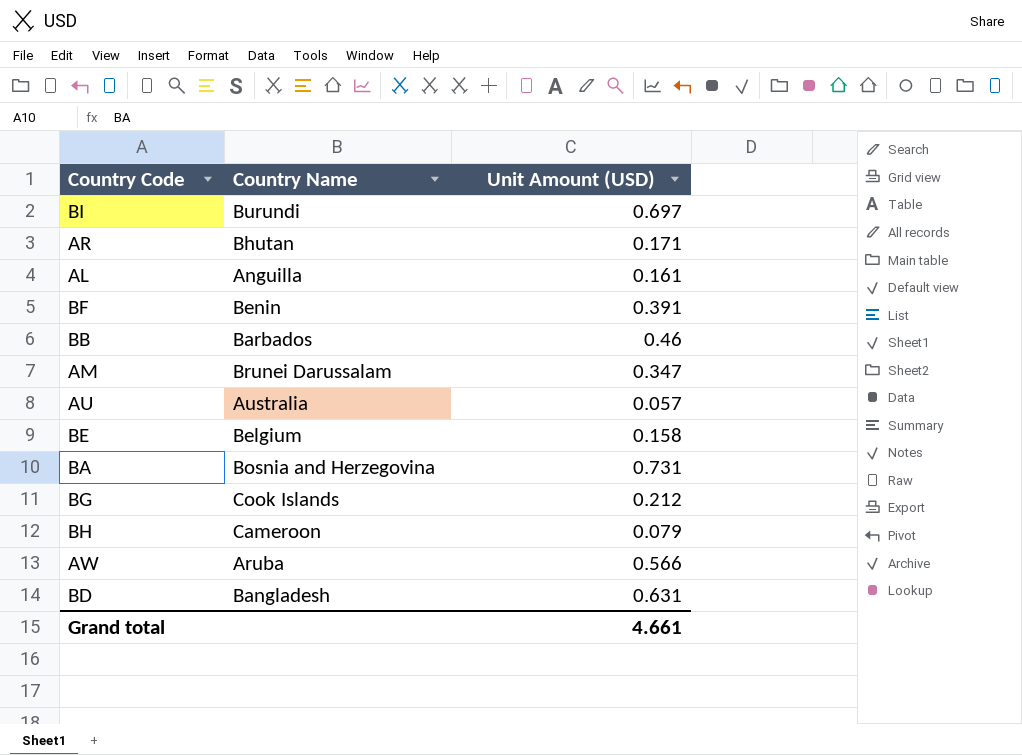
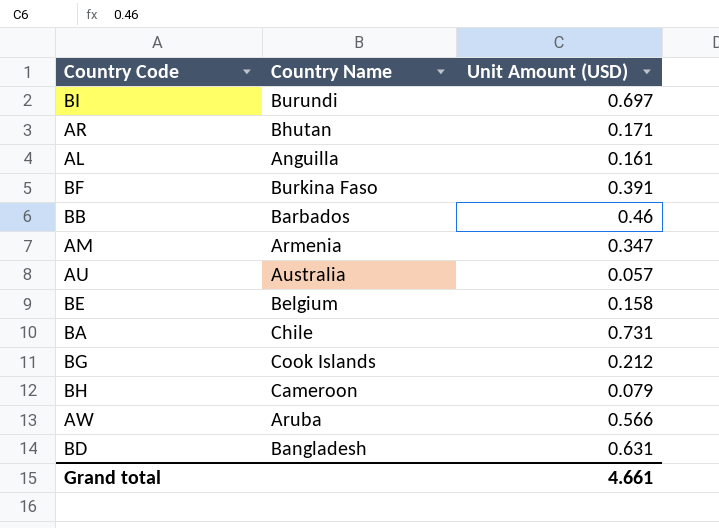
BF | Country Name: Benin -> Burkina Faso
AM | Country Name: Brunei Darussalam -> Armenia
BA | Country Name: Bosnia and Herzegovina -> Chile

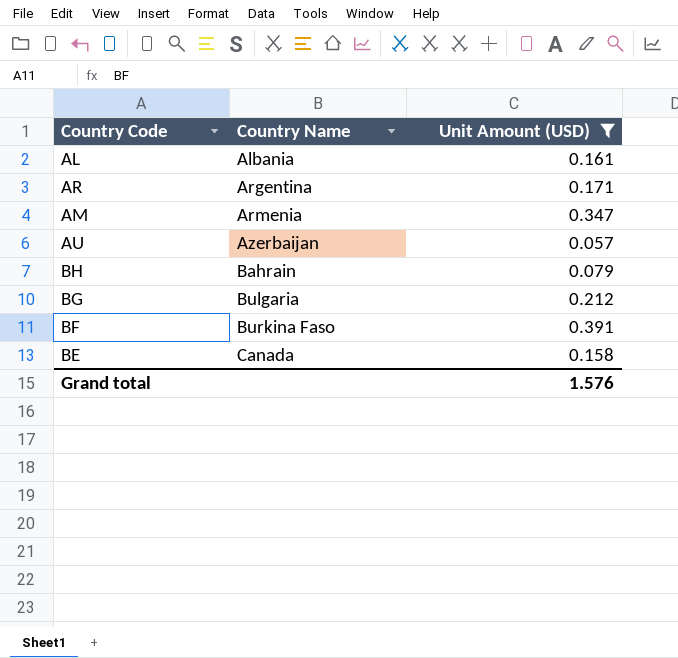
filter: none -> Unit Amount (USD) <= 0.391
row order: none -> Country Name ascending
AL | Country Name: Anguilla -> Albania
AR | Country Name: Bhutan -> Argentina
AU | Country Name: Australia -> Azerbaijan
BH | Country Name: Cameroon -> Bahrain
BG | Country Name: Cook Islands -> Bulgaria
BE | Country Name: Belgium -> Canada
Grand total | Unit Amount (USD): 4.661 -> 1.576

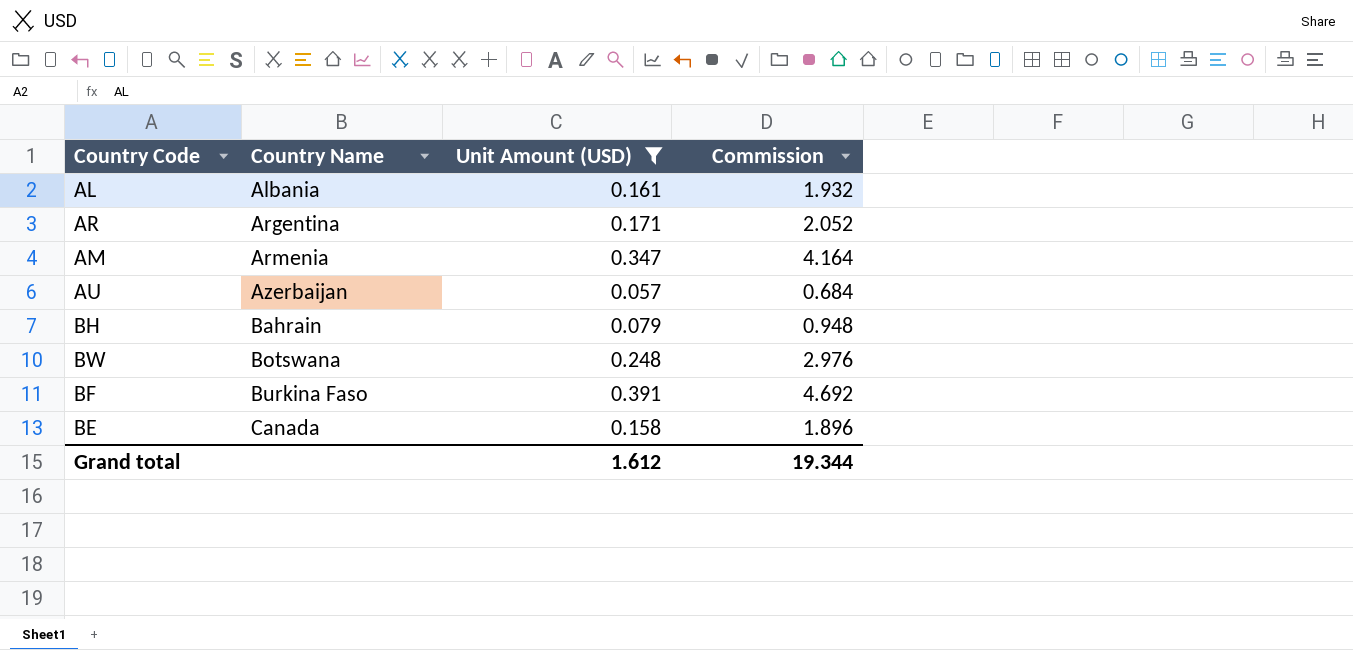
column Commission | formula: none -> [Unit Amount (USD)] * 12
row BG: Bulgaria | 0.212 -> none
row BW: none -> Botswana | 0.248 | 2.976
Grand total | Unit Amount (USD): 1.576 -> 1.612

